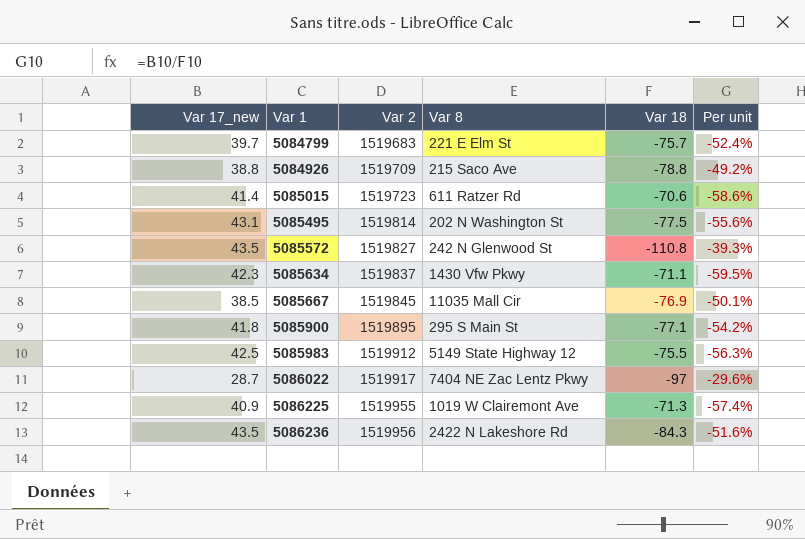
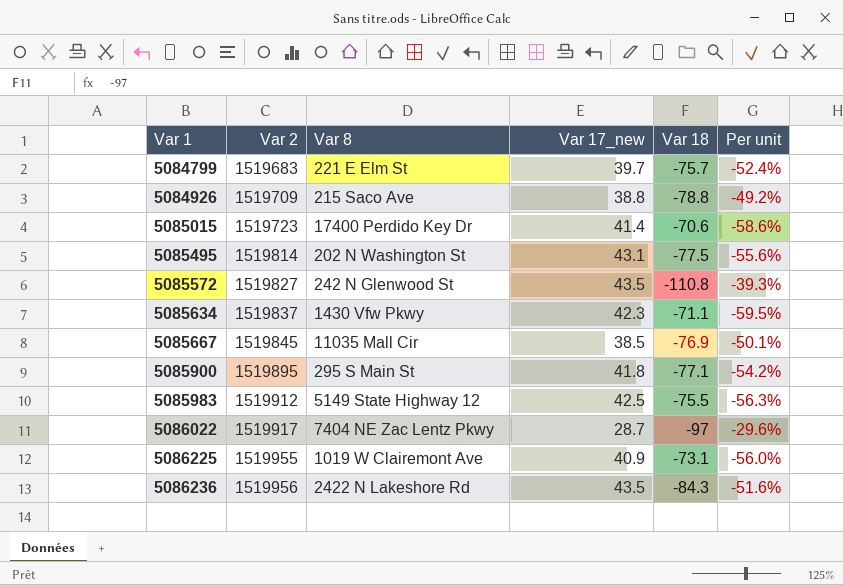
column Var 17_new | position: 1 -> 4
5085015 | Var 8: 611 Ratzer Rd -> 17400 Perdido Key Dr
5086225 | Var 18: -71.3 -> -73.1
5086225 | Per unit: -57.4% -> -56.0%

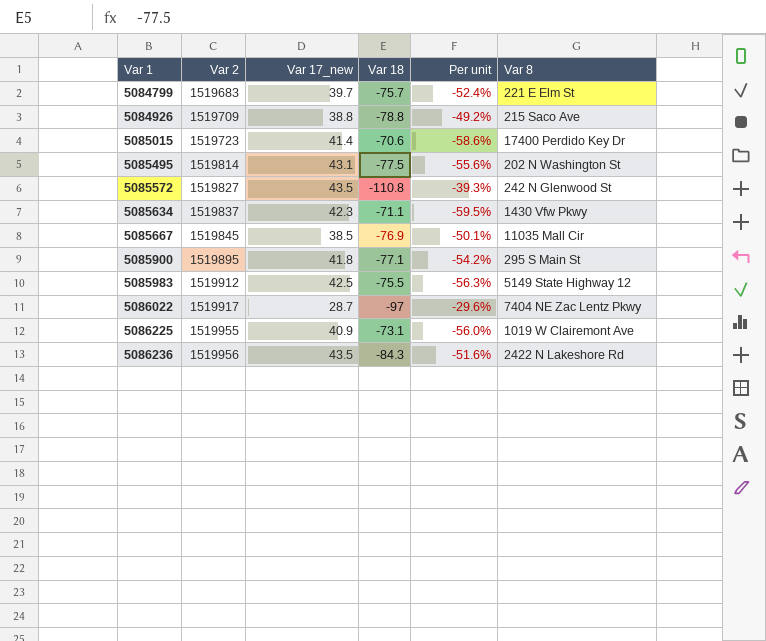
column Var 8 | position: 3 -> 6

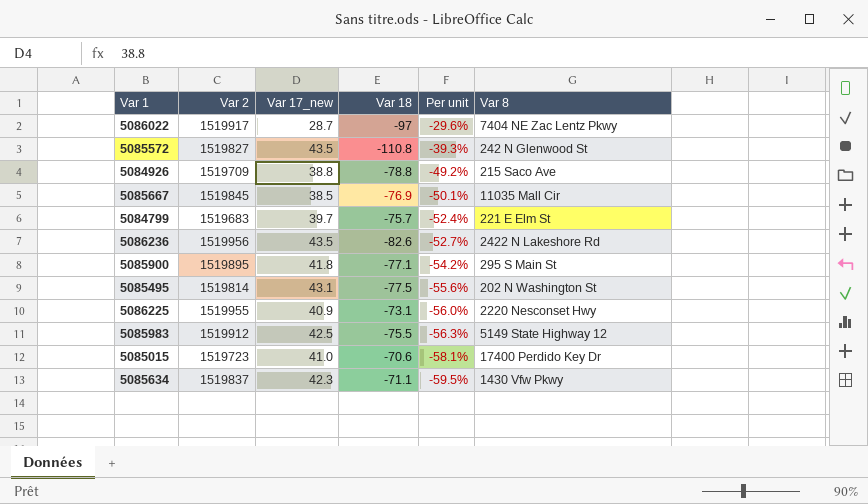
row order: Var 1 ascending -> Per unit descending
5086236 | Var 18: -84.3 -> -82.6
5086236 | Per unit: -51.6% -> -52.7%
5086225 | Var 8: 1019 W Clairemont Ave -> 2220 Nesconset Hwy
5085015 | Var 17_new: 41.4 -> 41.0
5085015 | Per unit: -58.6% -> -58.1%

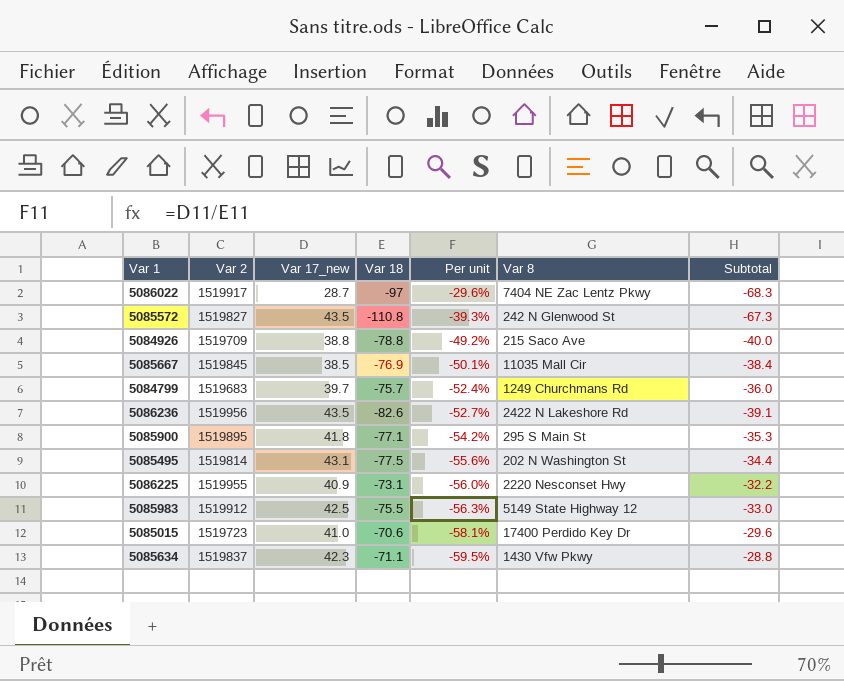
column Subtotal | formula: none -> [Var 17_new] + [Var 18]
5084799 | Var 8: 221 E Elm St -> 1249 Churchmans Rd

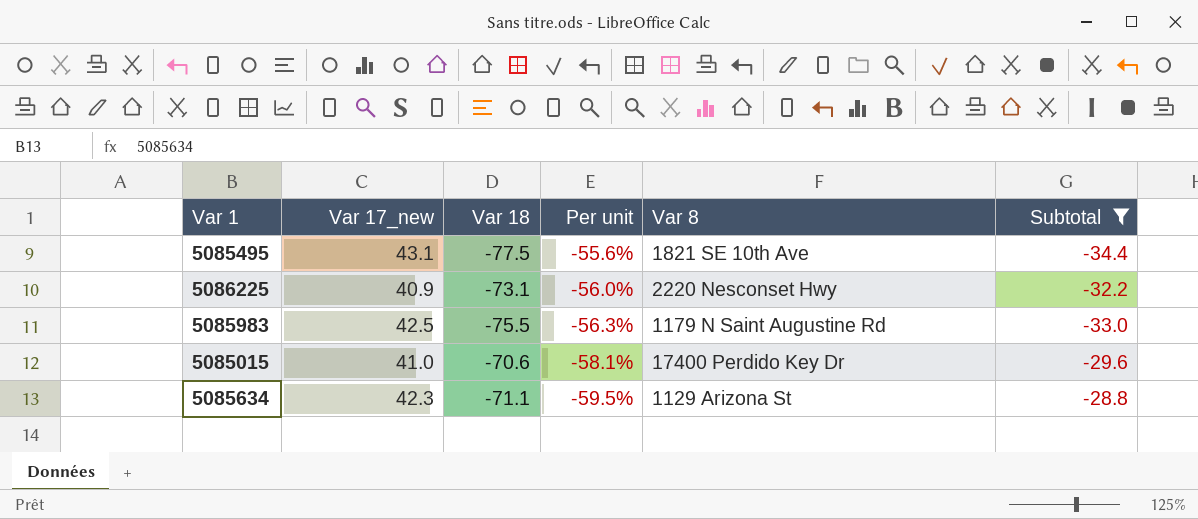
filter: none -> Subtotal >= -34.4
column Var 2 | position: 2 -> none
5085495 | Var 8: 202 N Washington St -> 1821 SE 10th Ave
5085983 | Var 8: 5149 State Highway 12 -> 1179 N Saint Augustine Rd
5085634 | Var 8: 1430 Vfw Pkwy -> 1129 Arizona St

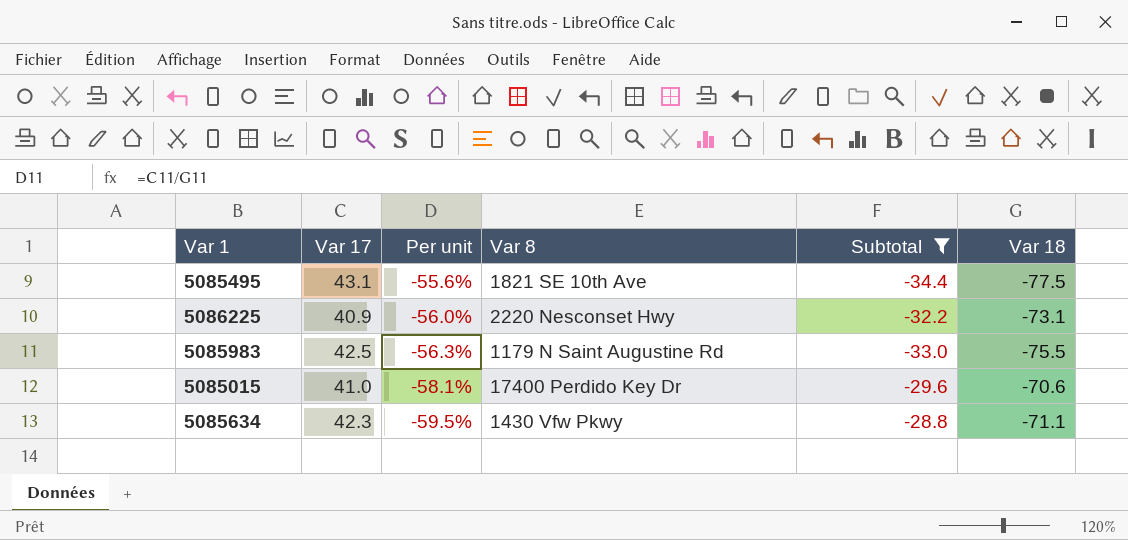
column name: Var 17_new -> Var 17
column Var 18 | position: 3 -> 6
5085634 | Var 8: 1129 Arizona St -> 1430 Vfw Pkwy

